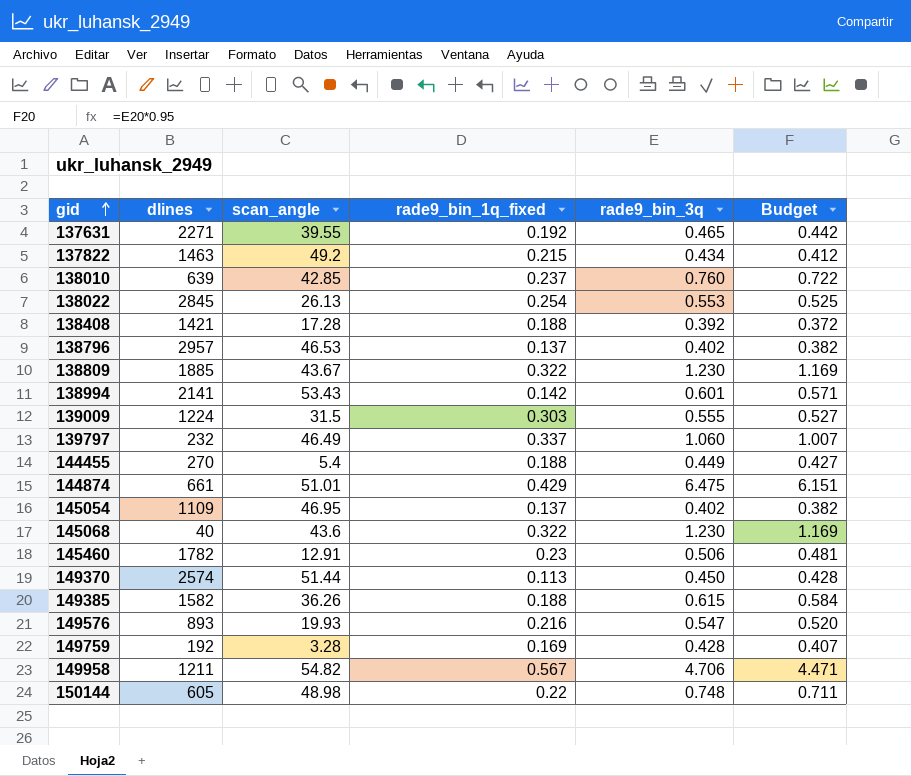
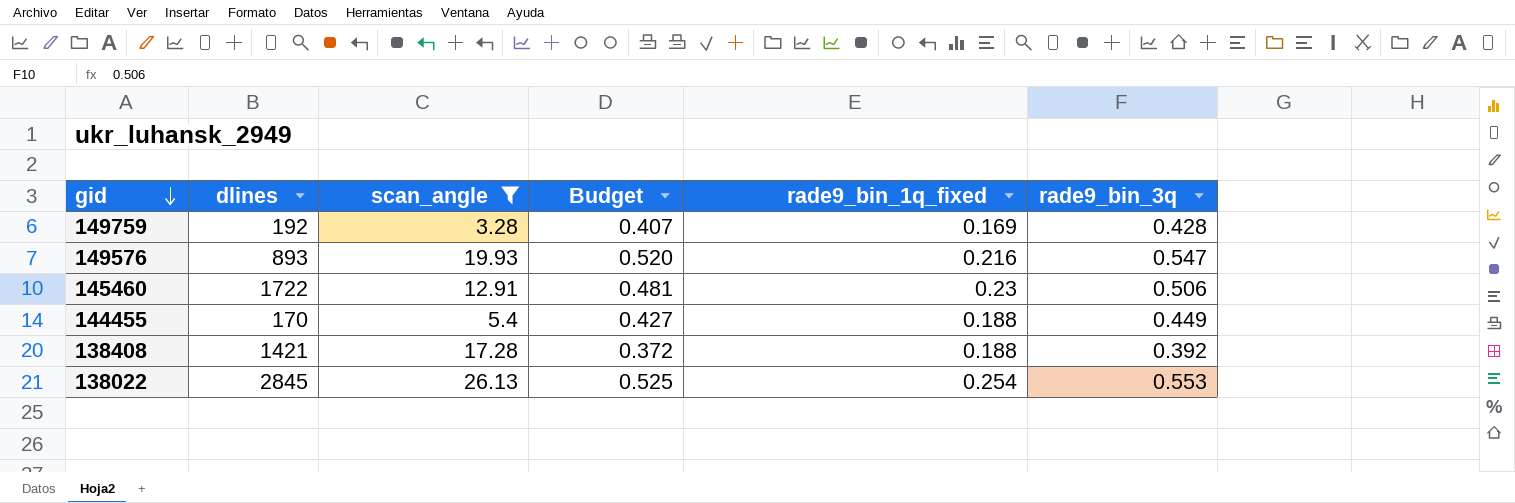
filter: none -> scan_angle <= 26.13
row order: gid ascending -> gid descending
column Budget | position: 6 -> 4
145460 | dlines: 1782 -> 1722
144455 | dlines: 270 -> 170

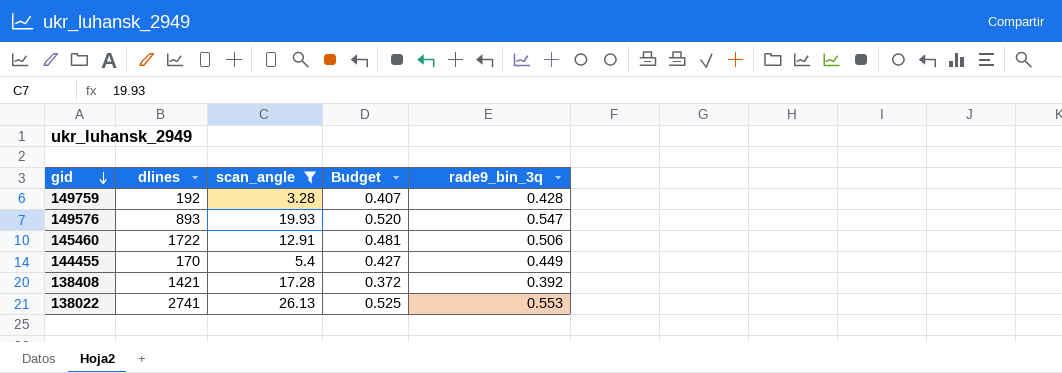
column rade9_bin_1q_fixed | position: 5 -> none
138022 | dlines: 2845 -> 2741

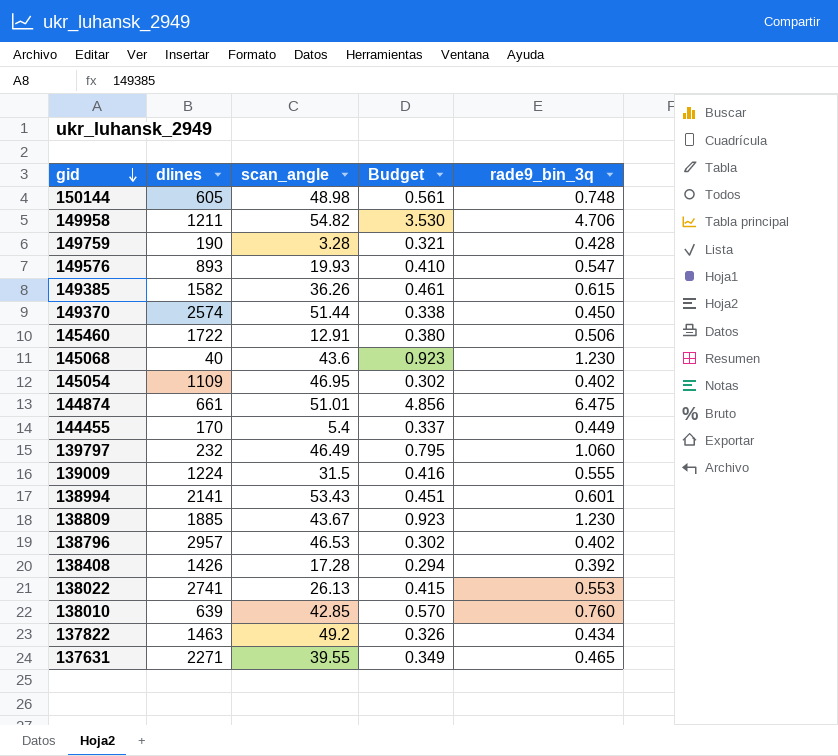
filter: scan_angle <= 26.13 -> none
column Budget | formula: [rade9_bin_3q] * 0.95 -> [rade9_bin_3q] * 0.75
149759 | dlines: 192 -> 190
138408 | dlines: 1421 -> 1426

